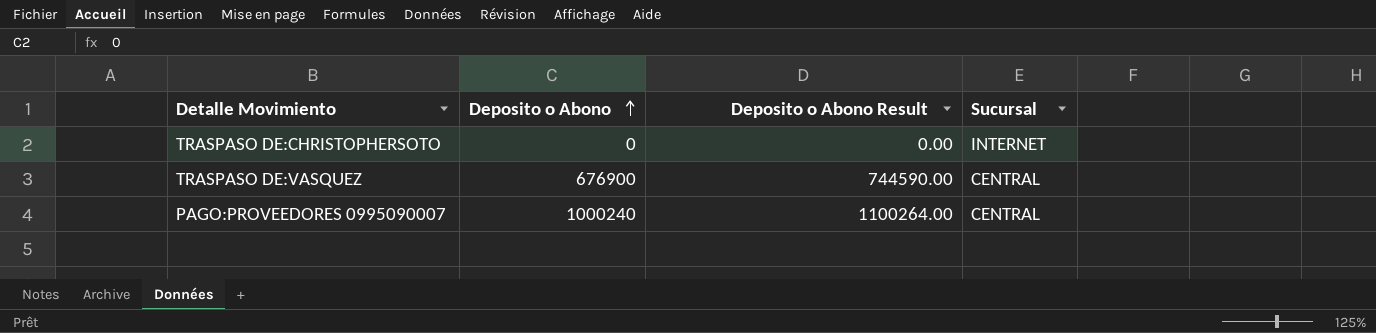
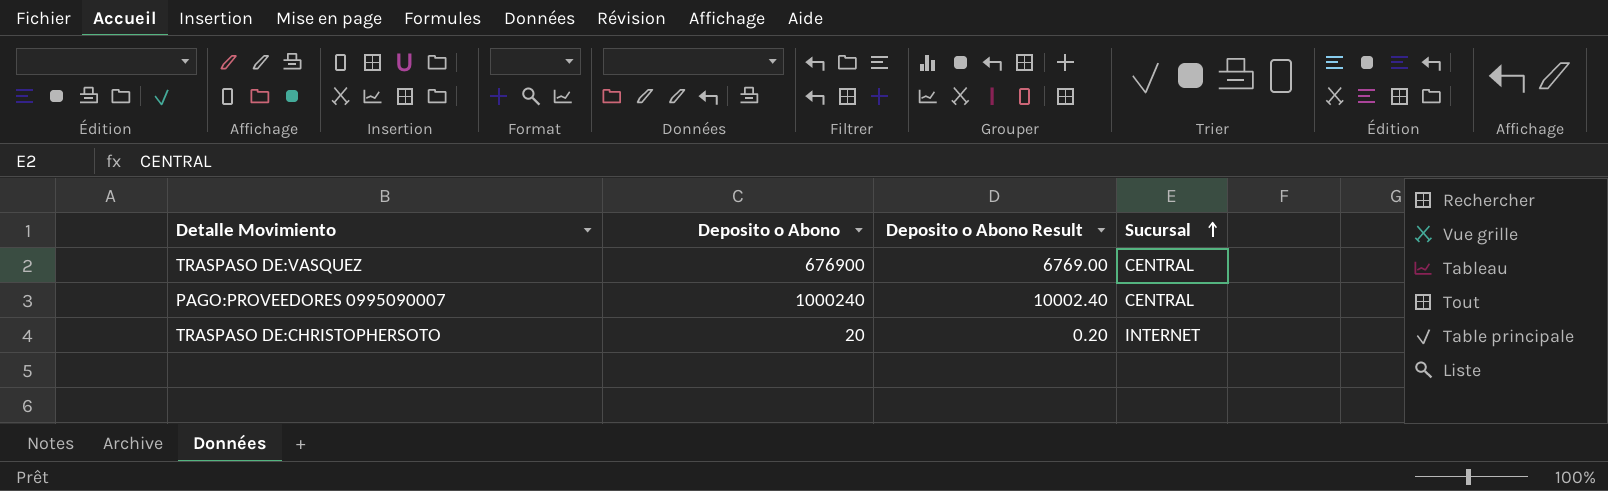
row order: Deposito o Abono ascending -> Sucursal ascending
column Deposito o Abono Result | formula: [Deposito o Abono] * 1.1 -> [Deposito o Abono] * 0.01
TRASPASO DE:CHRISTOPHERSOTO | Deposito o Abono: 0 -> 20

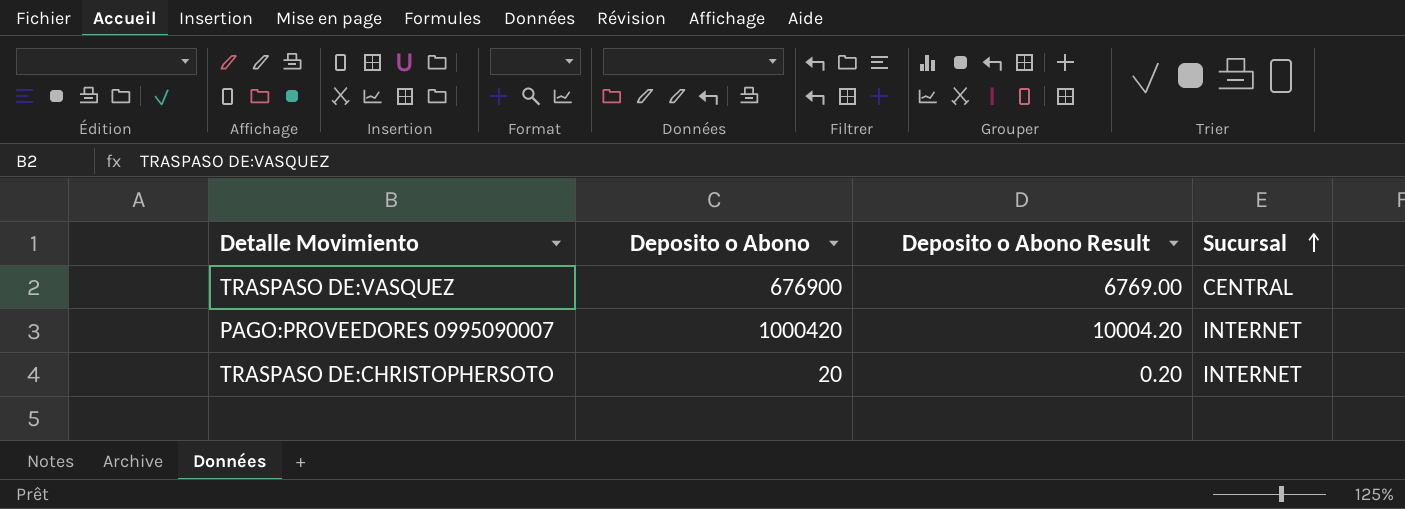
PAGO:PROVEEDORES 0995090007 | Deposito o Abono: 1000240 -> 1000420
PAGO:PROVEEDORES 0995090007 | Deposito o Abono Result: 10002.40 -> 10004.20
PAGO:PROVEEDORES 0995090007 | Sucursal: CENTRAL -> INTERNET

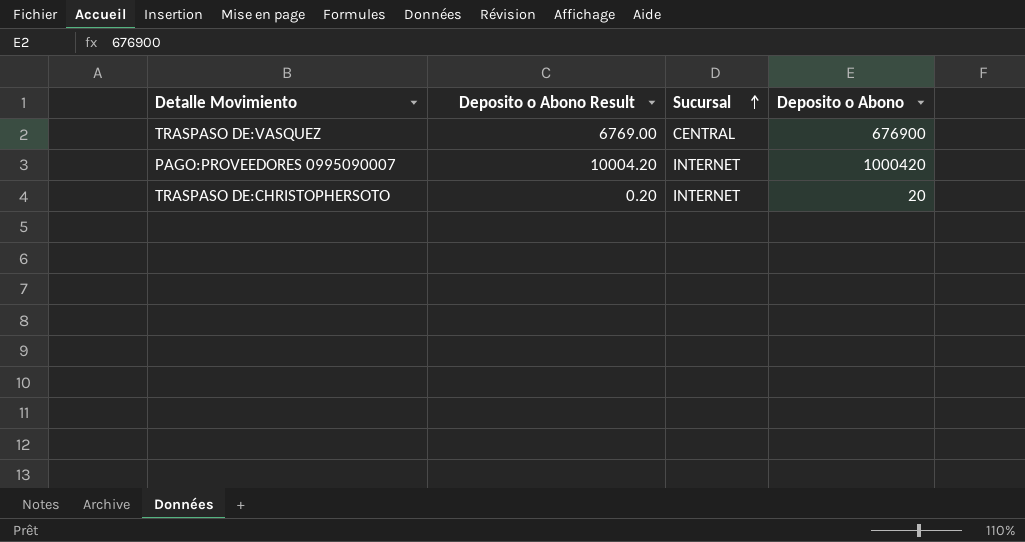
column Deposito o Abono | position: 2 -> 4

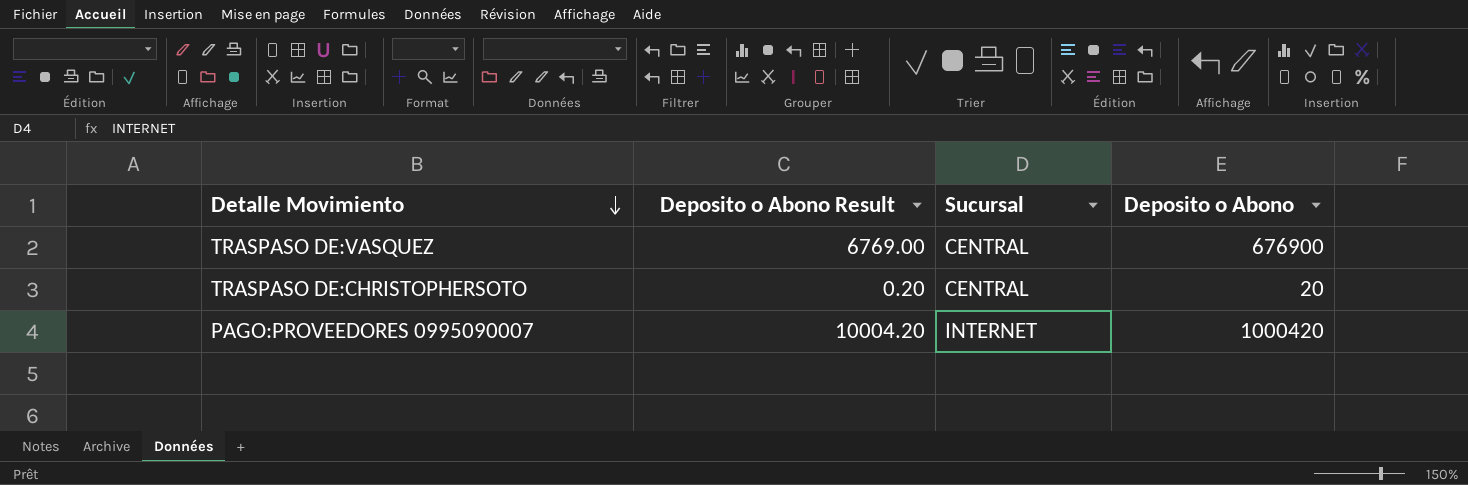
row order: Sucursal ascending -> Detalle Movimiento descending
TRASPASO DE:CHRISTOPHERSOTO | Sucursal: INTERNET -> CENTRAL

